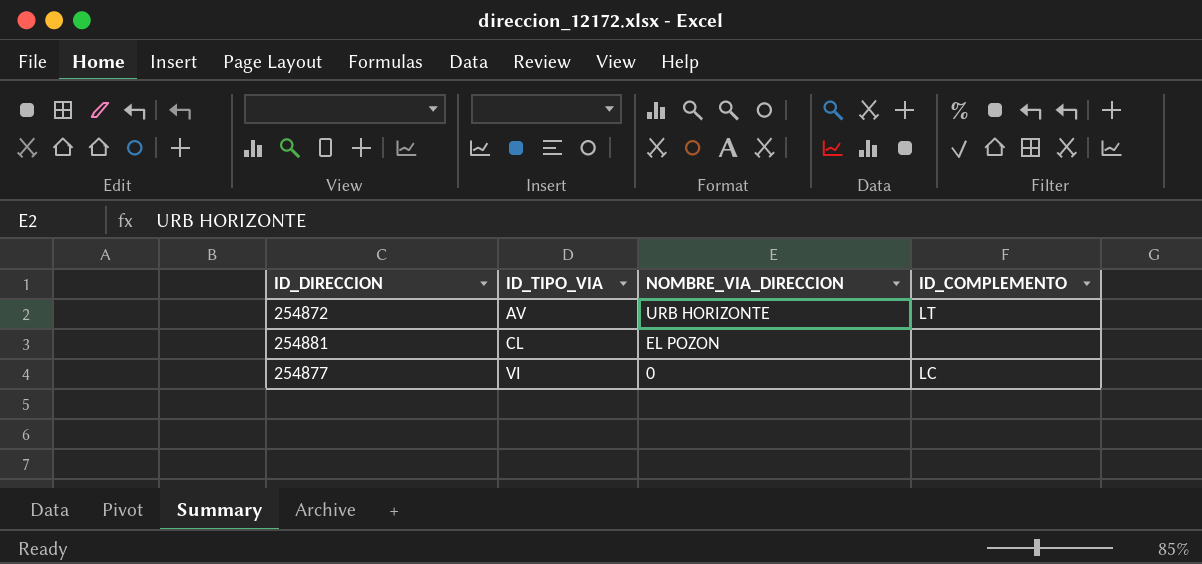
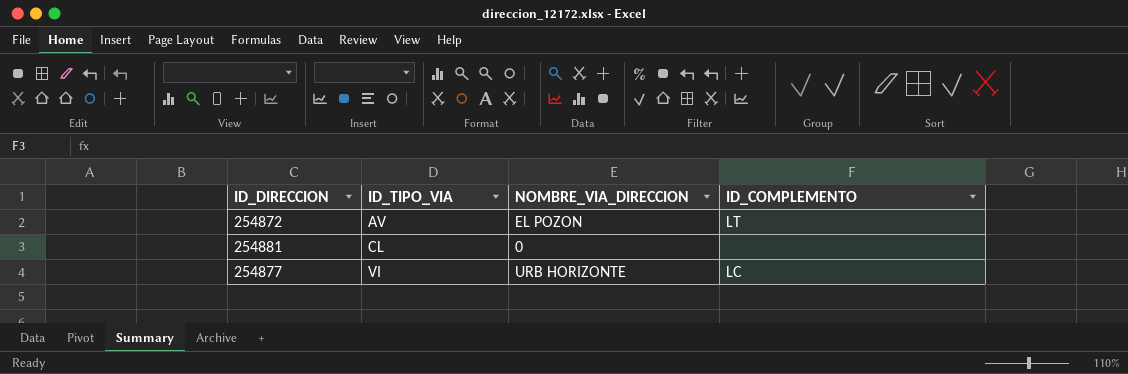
254872 | NOMBRE_VIA_DIRECCION: URB HORIZONTE -> EL POZON
254881 | NOMBRE_VIA_DIRECCION: EL POZON -> 0
254877 | NOMBRE_VIA_DIRECCION: 0 -> URB HORIZONTE

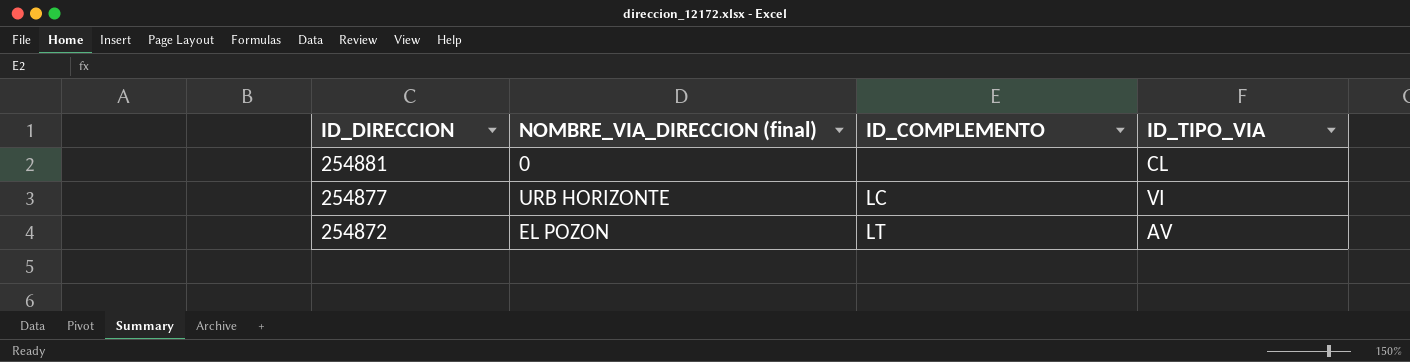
row order: ID_TIPO_VIA ascending -> ID_DIRECCION descending
column name: NOMBRE_VIA_DIRECCION -> NOMBRE_VIA_DIRECCION (final)
column ID_TIPO_VIA | position: 2 -> 4

